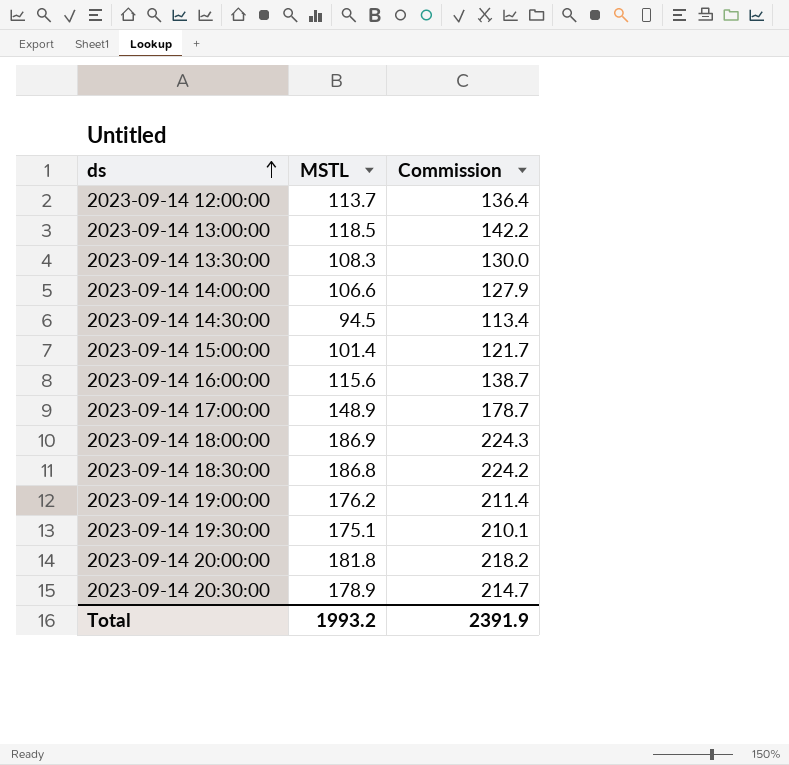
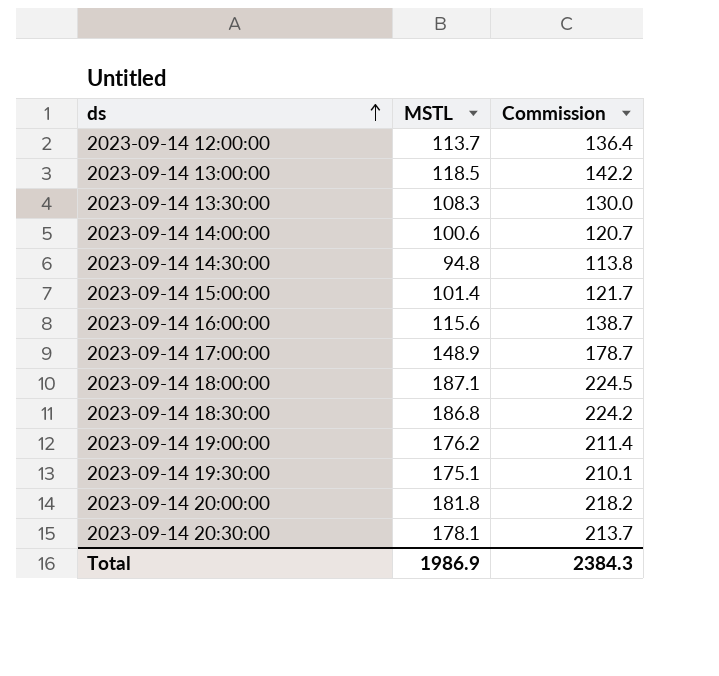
2023-09-14 14:00:00 | MSTL: 106.6 -> 100.6
2023-09-14 14:00:00 | Commission: 127.9 -> 120.7
2023-09-14 14:30:00 | MSTL: 94.5 -> 94.8
2023-09-14 14:30:00 | Commission: 113.4 -> 113.8
2023-09-14 18:00:00 | MSTL: 186.9 -> 187.1
2023-09-14 18:00:00 | Commission: 224.3 -> 224.5
2023-09-14 20:30:00 | MSTL: 178.9 -> 178.1
2023-09-14 20:30:00 | Commission: 214.7 -> 213.7
Total | MSTL: 1993.2 -> 1986.9
Total | Commission: 2391.9 -> 2384.3

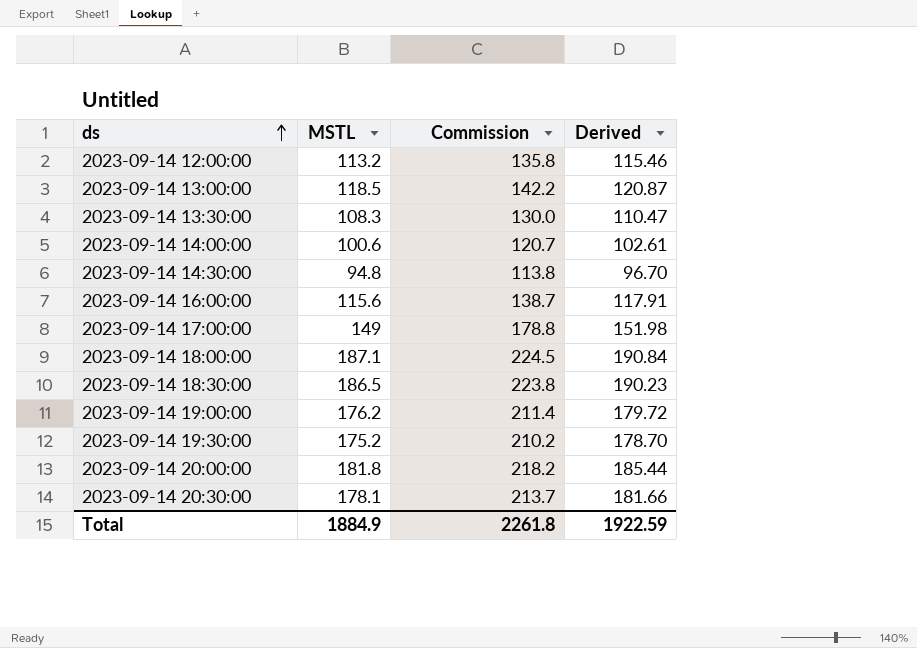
column Derived | formula: none -> [MSTL] * 1.02
row 2023-09-14 15:00:00: 101.4 | 121.7 -> none
2023-09-14 12:00:00 | MSTL: 113.7 -> 113.2
2023-09-14 12:00:00 | Commission: 136.4 -> 135.8
2023-09-14 17:00:00 | MSTL: 148.9 -> 149
2023-09-14 17:00:00 | Commission: 178.7 -> 178.8
2023-09-14 18:30:00 | MSTL: 186.8 -> 186.5
2023-09-14 18:30:00 | Commission: 224.2 -> 223.8
2023-09-14 19:30:00 | MSTL: 175.1 -> 175.2
2023-09-14 19:30:00 | Commission: 210.1 -> 210.2
Total | MSTL: 1986.9 -> 1884.9
Total | Commission: 2384.3 -> 2261.8

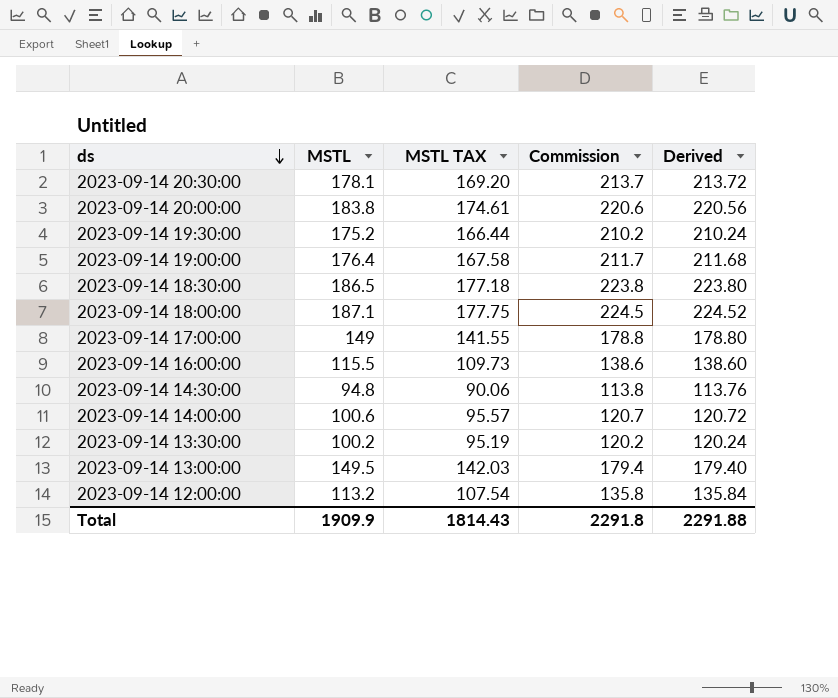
row order: ds ascending -> ds descending
column MSTL TAX | formula: none -> [MSTL] * 0.95
column Derived | formula: [MSTL] * 1.02 -> [MSTL] * 1.2
2023-09-14 20:00:00 | MSTL: 181.8 -> 183.8
2023-09-14 20:00:00 | Commission: 218.2 -> 220.6
2023-09-14 19:00:00 | MSTL: 176.2 -> 176.4
2023-09-14 19:00:00 | Commission: 211.4 -> 211.7
2023-09-14 16:00:00 | MSTL: 115.6 -> 115.5
2023-09-14 16:00:00 | Commission: 138.7 -> 138.6
2023-09-14 13:30:00 | MSTL: 108.3 -> 100.2
2023-09-14 13:30:00 | Commission: 130.0 -> 120.2
2023-09-14 13:00:00 | MSTL: 118.5 -> 149.5
2023-09-14 13:00:00 | Commission: 142.2 -> 179.4
Total | MSTL: 1884.9 -> 1909.9
Total | Commission: 2261.8 -> 2291.8
Total | Derived: 1922.59 -> 2291.88

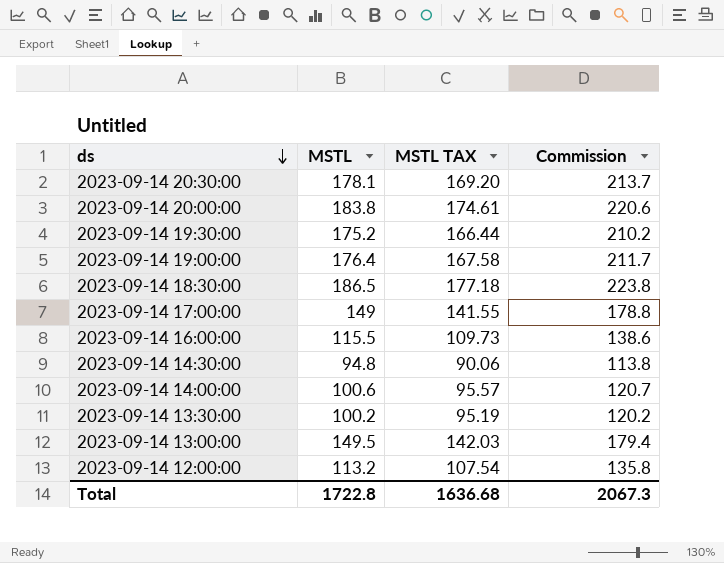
column Derived | formula: [MSTL] * 1.2 -> none
row 2023-09-14 18:00:00: 187.1 | 177.75 | 224.5 | 224.52 -> none
Total | MSTL: 1909.9 -> 1722.8
Total | MSTL TAX: 1814.43 -> 1636.68
Total | Commission: 2291.8 -> 2067.3

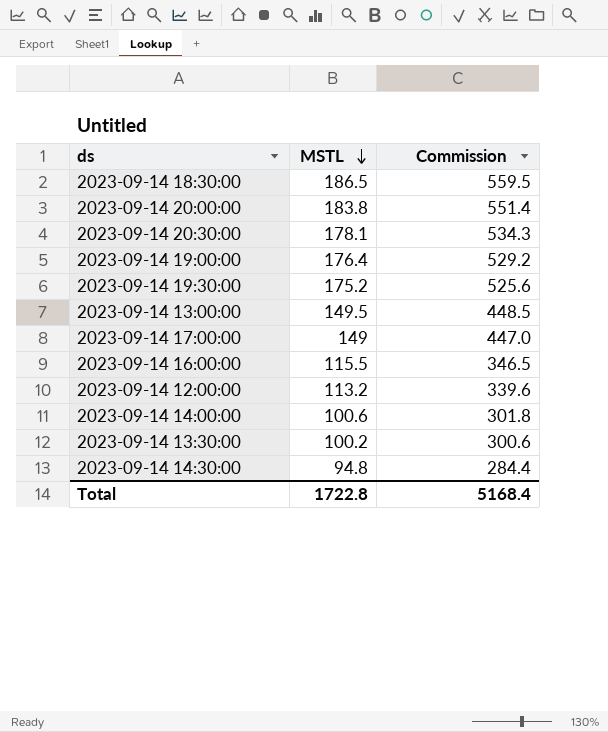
row order: ds descending -> MSTL descending
column MSTL TAX | formula: [MSTL] * 0.95 -> none
column Commission | formula: [MSTL] * 1.2 -> [MSTL] * 3
Total | Commission: 2067.3 -> 5168.4

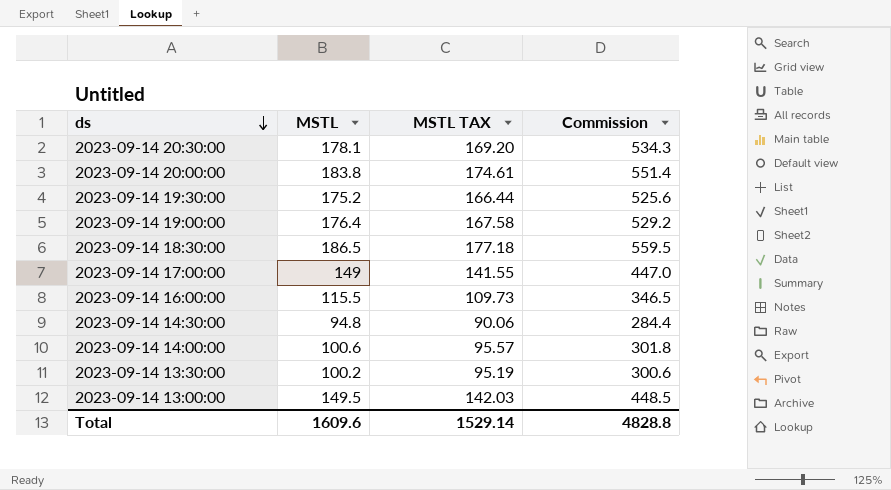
row order: MSTL descending -> ds descending
column MSTL TAX | formula: none -> [MSTL] * 0.95
row 2023-09-14 12:00:00: 113.2 | 339.6 -> none
Total | MSTL: 1722.8 -> 1609.6
Total | Commission: 5168.4 -> 4828.8

